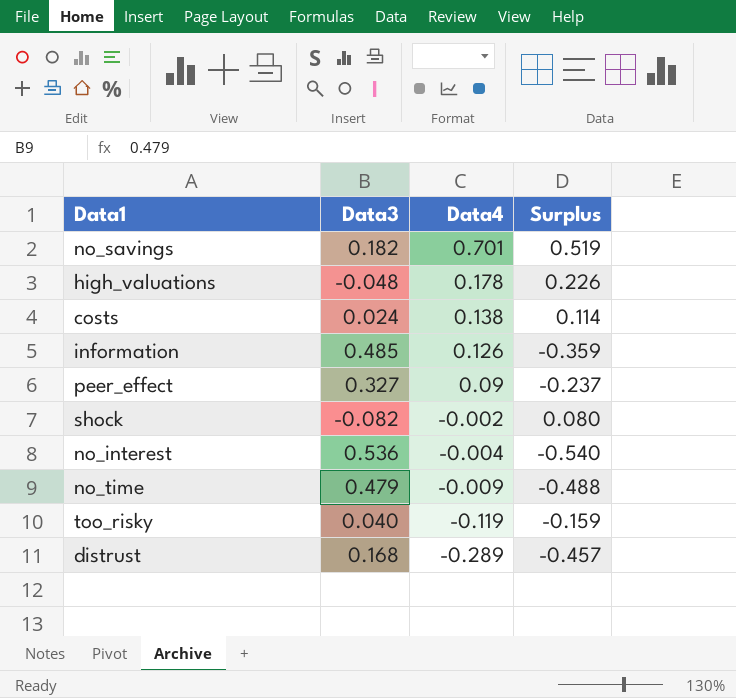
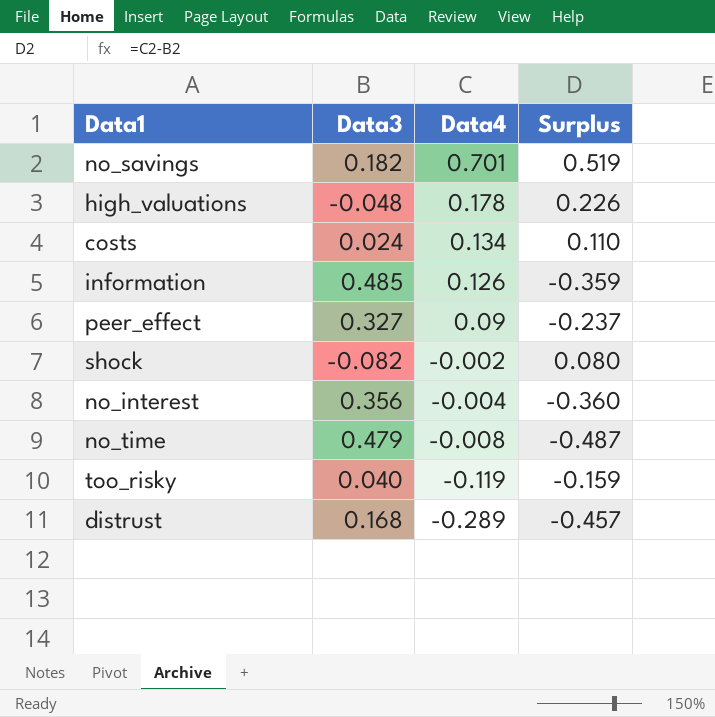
costs | Data4: 0.138 -> 0.134
costs | Surplus: 0.114 -> 0.110
no_interest | Data3: 0.536 -> 0.356
no_interest | Surplus: -0.540 -> -0.360
no_time | Data4: -0.009 -> -0.008
no_time | Surplus: -0.488 -> -0.487

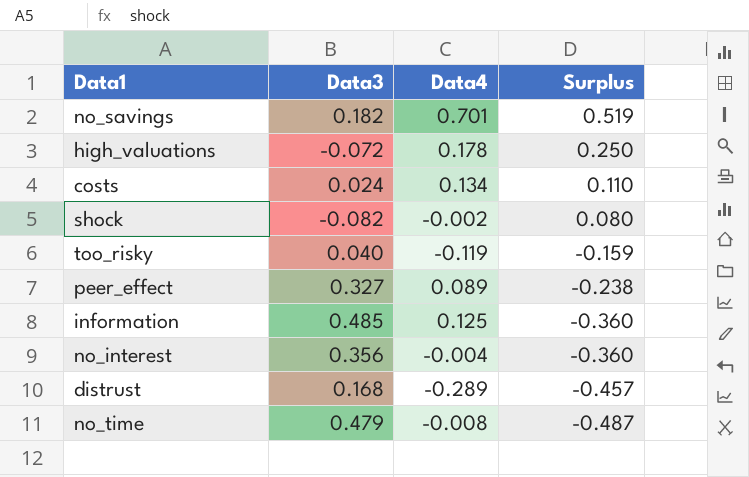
row order: Data4 descending -> Surplus descending
high_valuations | Data3: -0.048 -> -0.072
high_valuations | Surplus: 0.226 -> 0.250
peer_effect | Data4: 0.09 -> 0.089
peer_effect | Surplus: -0.237 -> -0.238
information | Data4: 0.126 -> 0.125
information | Surplus: -0.359 -> -0.360

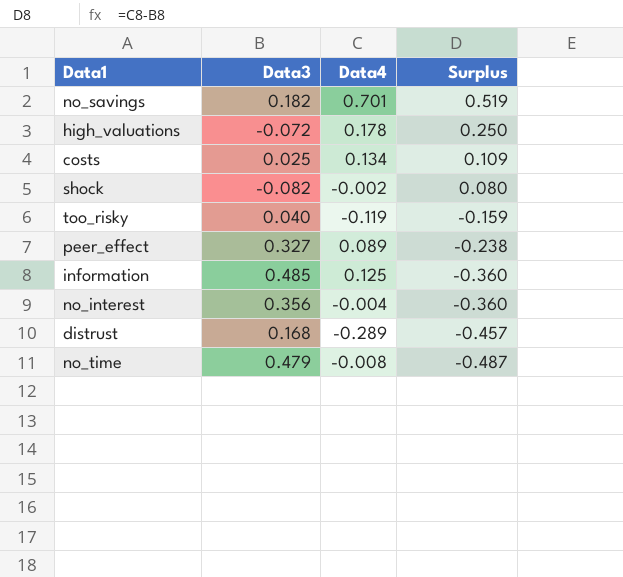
costs | Data3: 0.024 -> 0.025
costs | Surplus: 0.110 -> 0.109

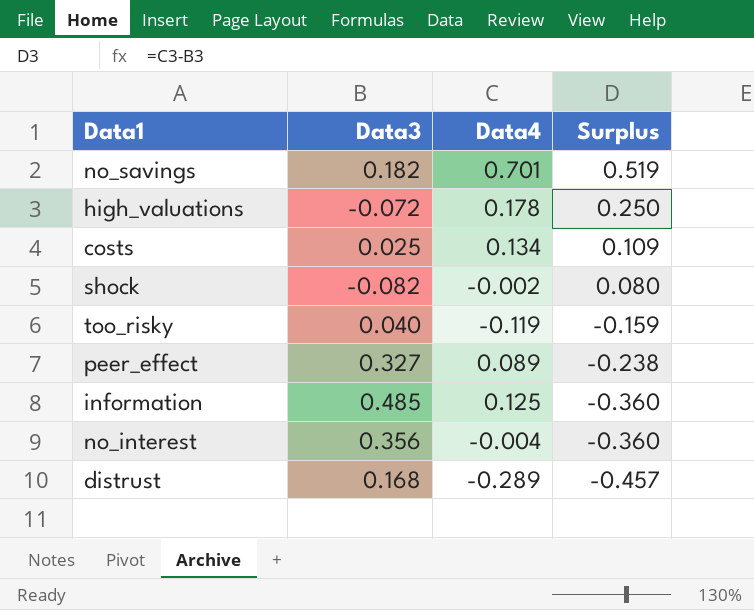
row no_time: 0.479 | -0.008 | -0.487 -> none

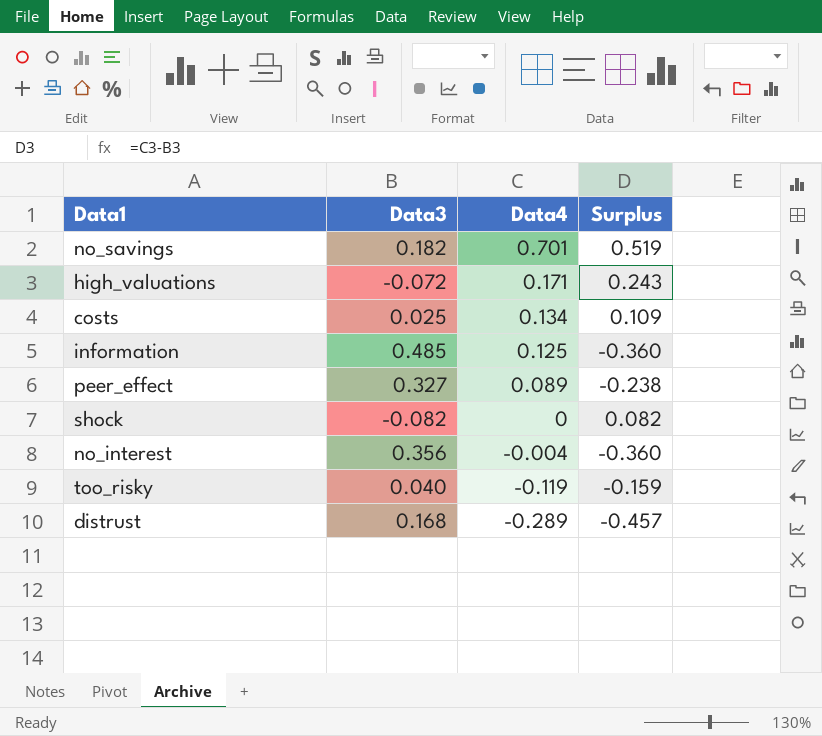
row order: Surplus descending -> Data4 descending
high_valuations | Data4: 0.178 -> 0.171
high_valuations | Surplus: 0.250 -> 0.243
shock | Data4: -0.002 -> 0
shock | Surplus: 0.080 -> 0.082

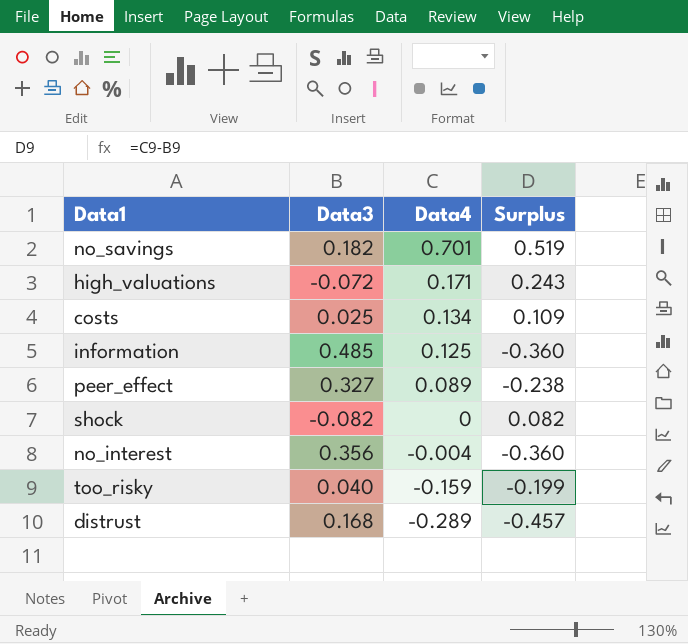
too_risky | Data4: -0.119 -> -0.159
too_risky | Surplus: -0.159 -> -0.199

